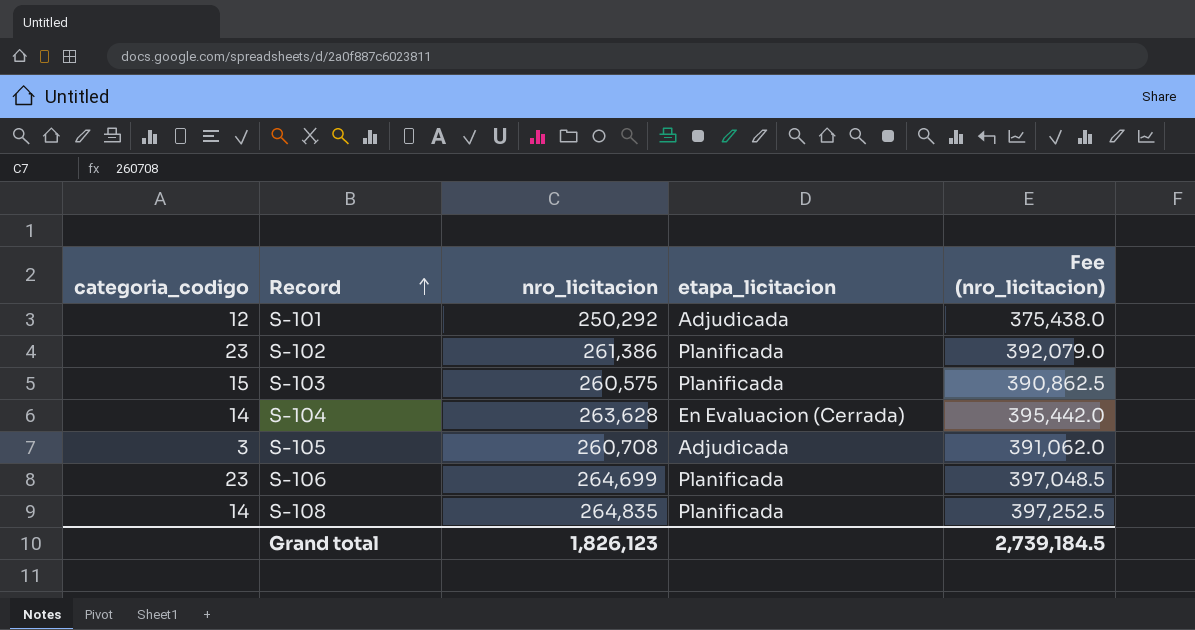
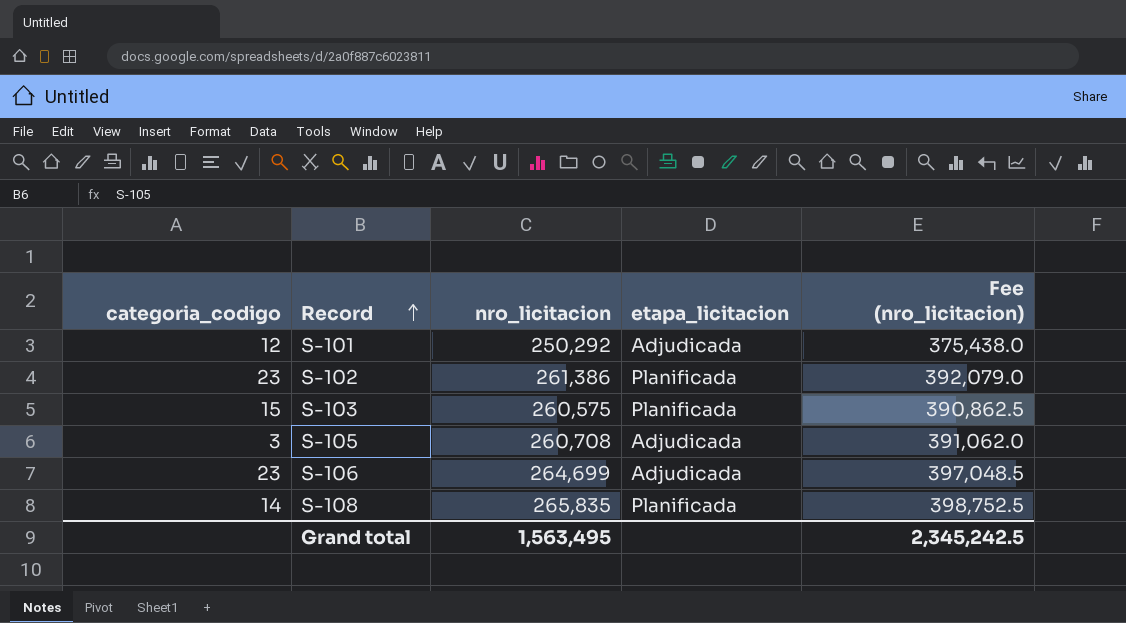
row S-104: 14 | 263,628 | En Evaluacion (Cerrada) | 395,442.0 -> none
S-106 | etapa_licitacion: Planificada -> Adjudicada
S-108 | nro_licitacion: 264,835 -> 265,835
S-108 | Fee (nro_licitacion): 397,252.5 -> 398,752.5
Grand total | nro_licitacion: 1,826,123 -> 1,563,495
Grand total | Fee (nro_licitacion): 2,739,184.5 -> 2,345,242.5

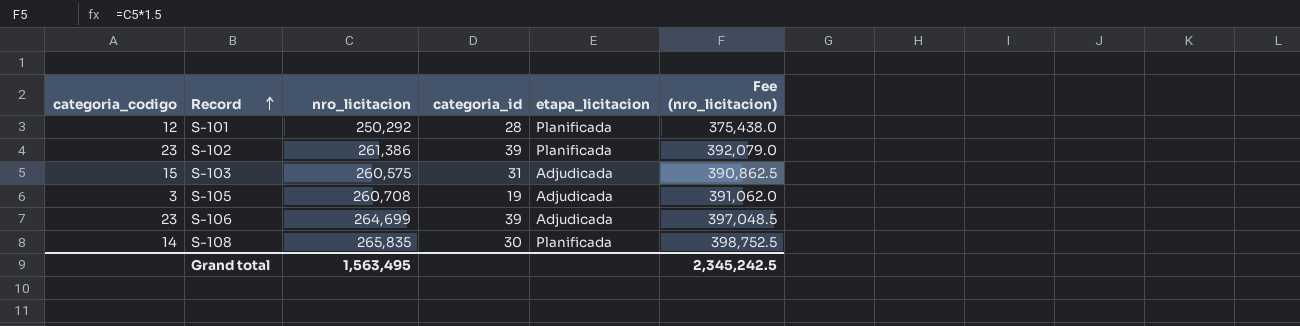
column categoria_id | position: none -> 4
S-101 | etapa_licitacion: Adjudicada -> Planificada
S-103 | etapa_licitacion: Planificada -> Adjudicada

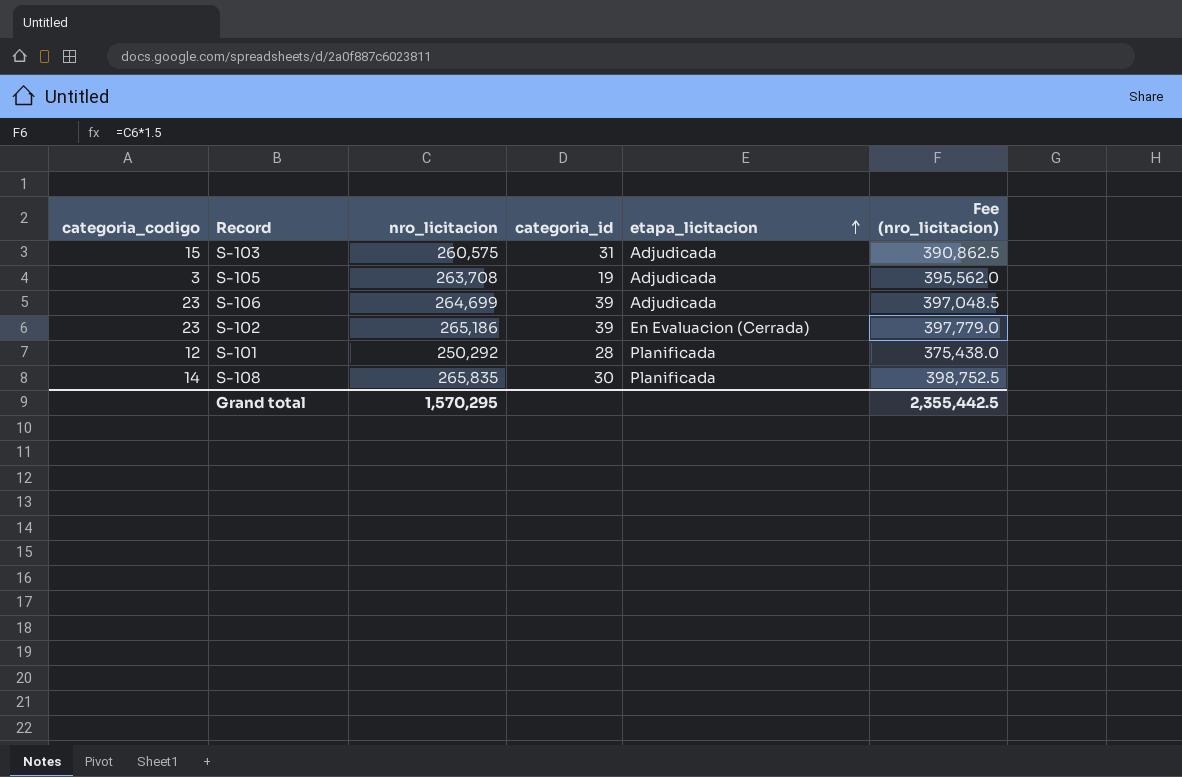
row order: Record ascending -> etapa_licitacion ascending
S-105 | nro_licitacion: 260,708 -> 263,708
S-105 | Fee (nro_licitacion): 391,062.0 -> 395,562.0
S-102 | nro_licitacion: 261,386 -> 265,186
S-102 | etapa_licitacion: Planificada -> En Evaluacion (Cerrada)
S-102 | Fee (nro_licitacion): 392,079.0 -> 397,779.0
Grand total | nro_licitacion: 1,563,495 -> 1,570,295
Grand total | Fee (nro_licitacion): 2,345,242.5 -> 2,355,442.5

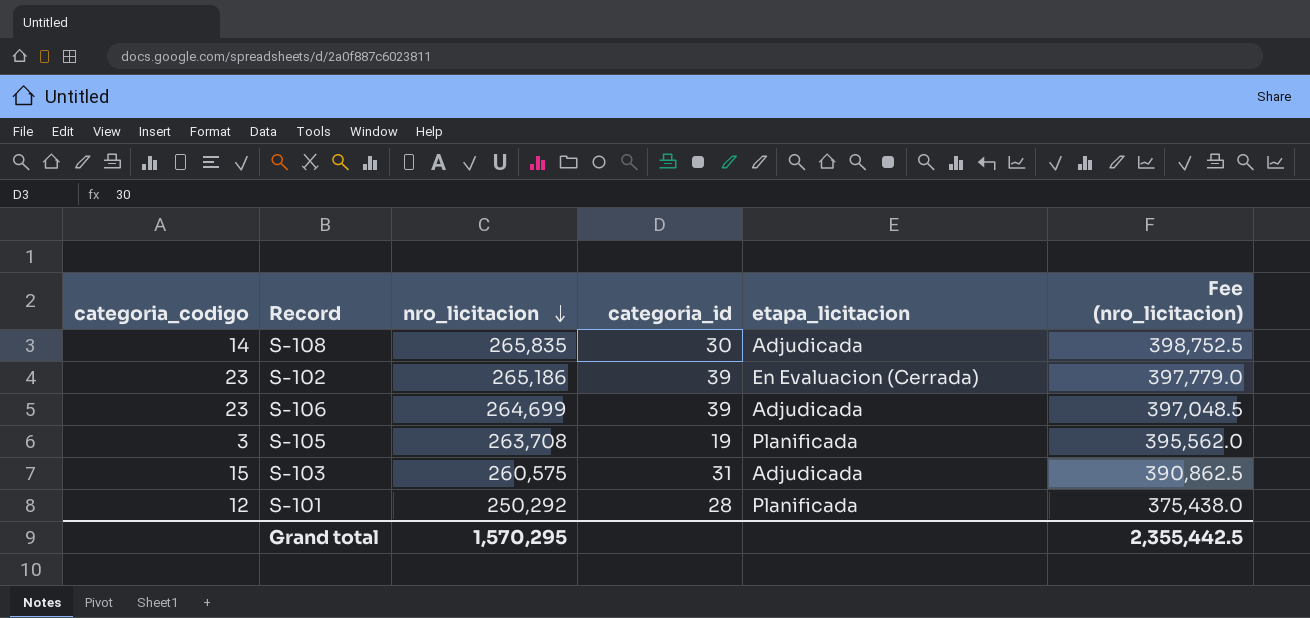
row order: etapa_licitacion ascending -> nro_licitacion descending
S-108 | etapa_licitacion: Planificada -> Adjudicada
S-105 | etapa_licitacion: Adjudicada -> Planificada

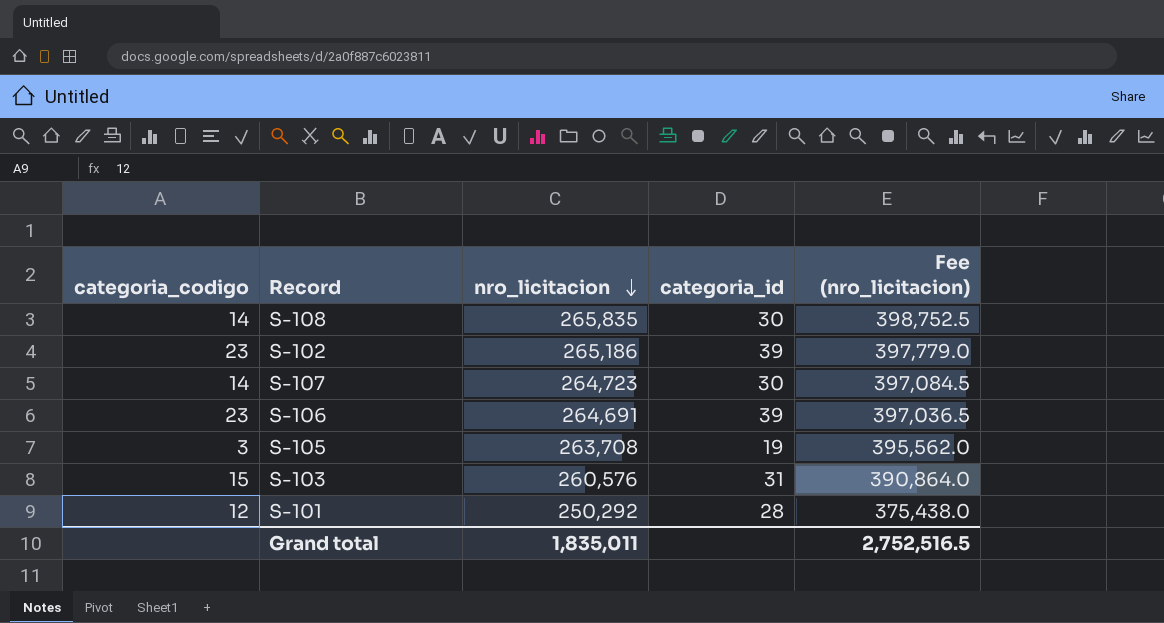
column etapa_licitacion | position: 5 -> none
row S-107: none -> 14 | 264,723 | 30 | 397,084.5
S-106 | nro_licitacion: 264,699 -> 264,691
S-106 | Fee (nro_licitacion): 397,048.5 -> 397,036.5
S-103 | nro_licitacion: 260,575 -> 260,576
S-103 | Fee (nro_licitacion): 390,862.5 -> 390,864.0
Grand total | nro_licitacion: 1,570,295 -> 1,835,011
Grand total | Fee (nro_licitacion): 2,355,442.5 -> 2,752,516.5

